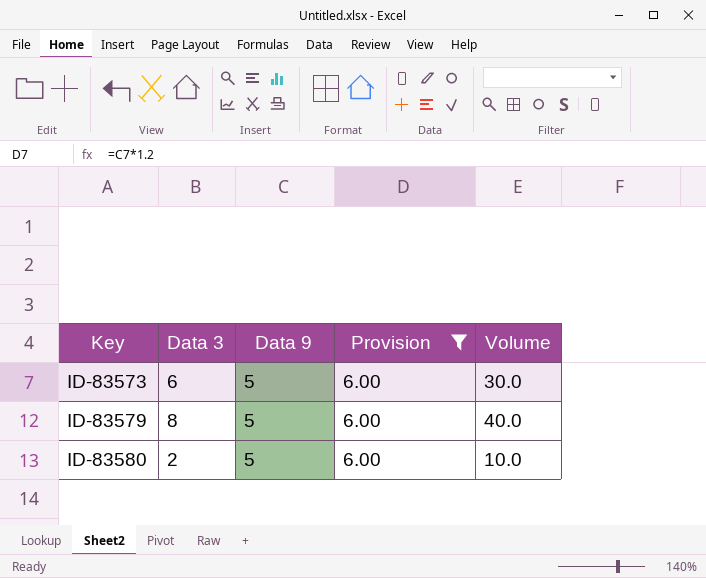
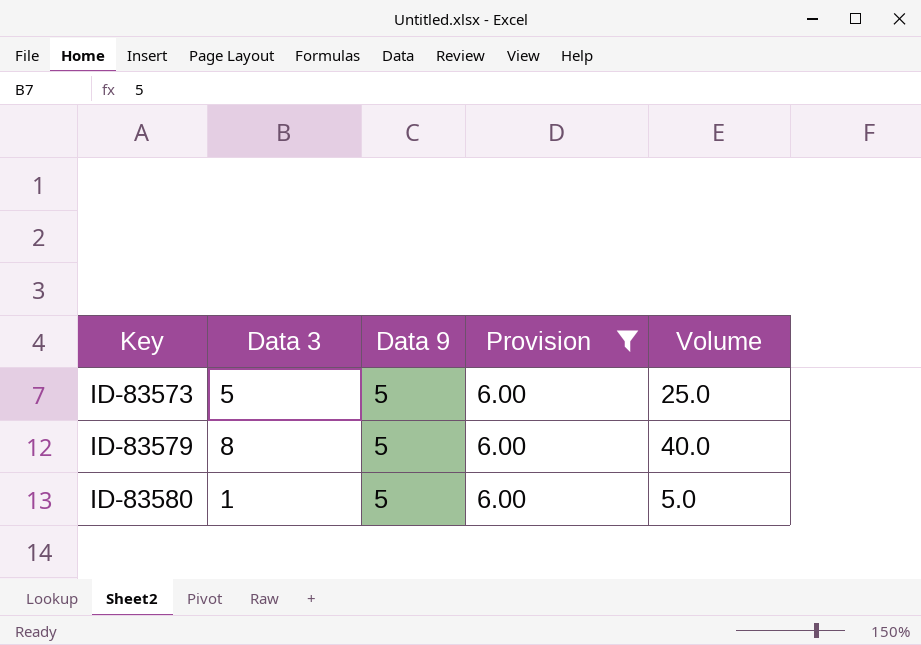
ID-83573 | Data 3: 6 -> 5
ID-83573 | Volume: 30.0 -> 25.0
ID-83580 | Data 3: 2 -> 1
ID-83580 | Volume: 10.0 -> 5.0

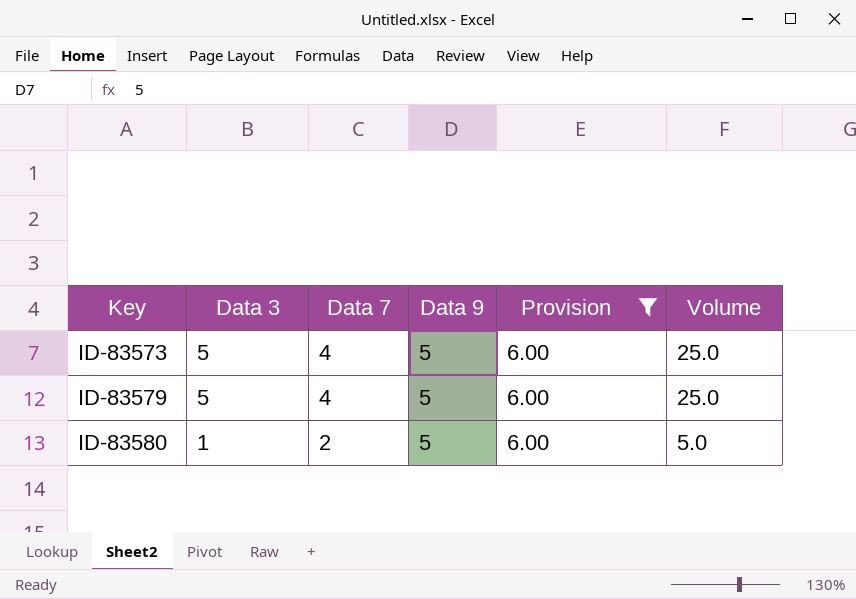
column Data 7 | position: none -> 3
ID-83579 | Data 3: 8 -> 5
ID-83579 | Volume: 40.0 -> 25.0

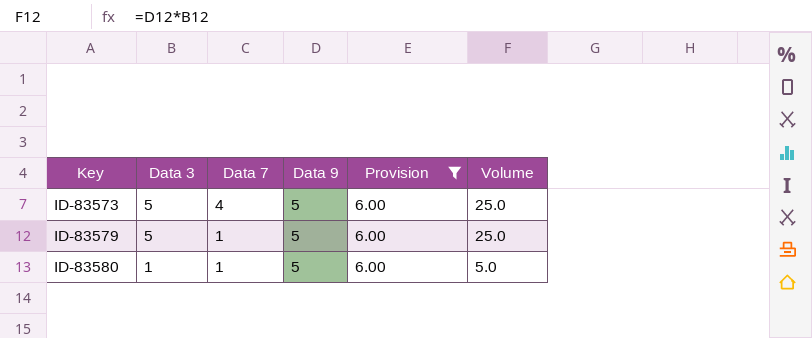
ID-83579 | Data 7: 4 -> 1
ID-83580 | Data 7: 2 -> 1

